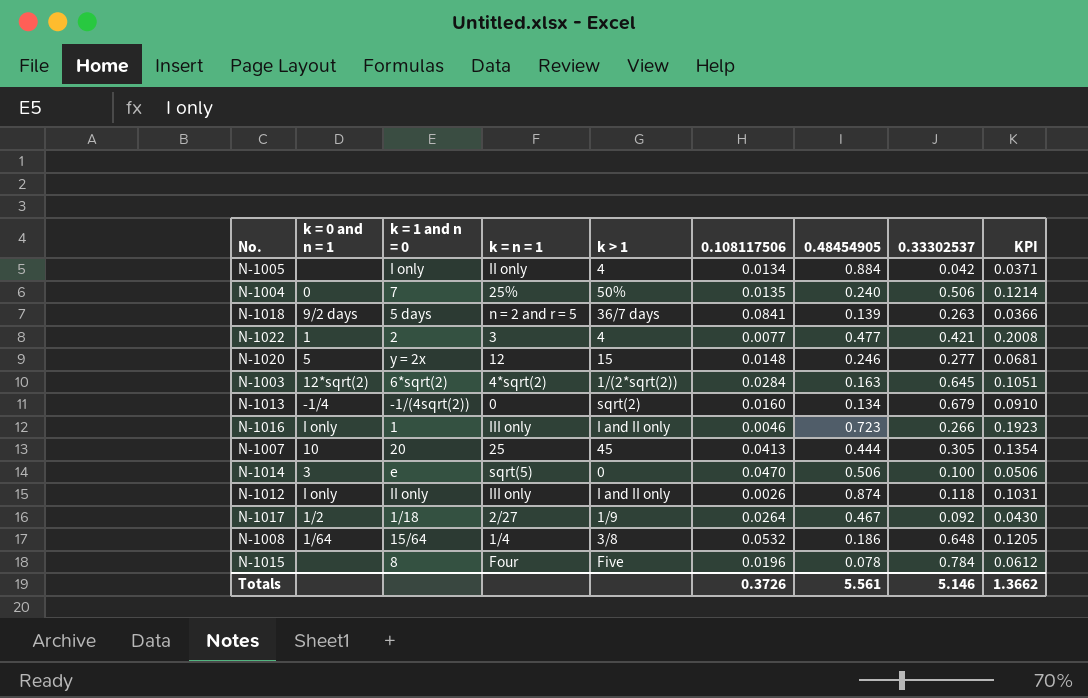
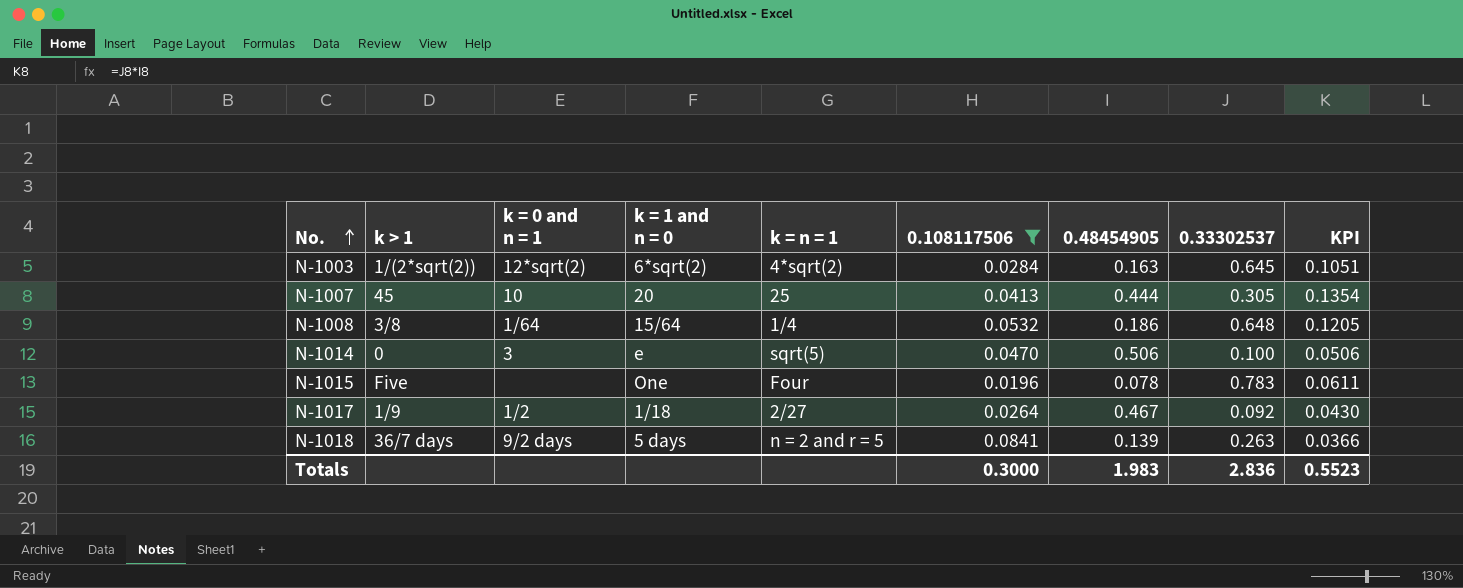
filter: none -> 0.108117506 >= 0.0196
row order: none -> No. ascending
column k > 1 | position: 5 -> 2
N-1015 | k = 1 and n = 0: 8 -> One
N-1015 | 0.33302537: 0.784 -> 0.783
N-1015 | KPI: 0.0612 -> 0.0611
Totals | 0.108117506: 0.3726 -> 0.3000
Totals | 0.48454905: 5.561 -> 1.983
Totals | 0.33302537: 5.146 -> 2.836
Totals | KPI: 1.3662 -> 0.5523

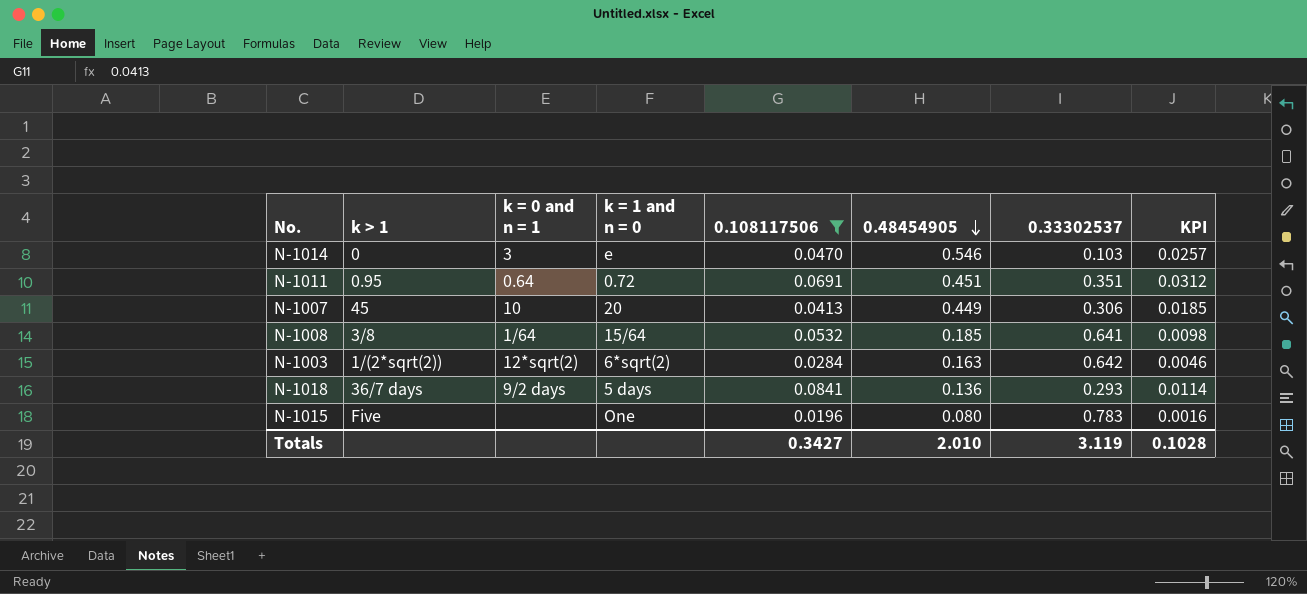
row order: No. ascending -> 0.48454905 descending
column k = n = 1 | position: 5 -> none
column KPI | formula: [0.48454905] * [0.33302537] -> [0.108117506] * [0.48454905]
row N-1017: 1/9 | 1/2 | 1/18 | 2/27 | 0.0264 | 0.467 | 0.092 | 0.0430 -> none
N-1014 | 0.48454905: 0.506 -> 0.546
N-1014 | 0.33302537: 0.100 -> 0.103
row N-1011: none -> 0.95 | 0.64 | 0.72 | 0.0691 | 0.451 | 0.351 | 0.0312
N-1007 | 0.48454905: 0.444 -> 0.449
N-1007 | 0.33302537: 0.305 -> 0.306
N-1008 | 0.48454905: 0.186 -> 0.185
N-1008 | 0.33302537: 0.648 -> 0.641
N-1003 | 0.33302537: 0.645 -> 0.642
N-1018 | 0.48454905: 0.139 -> 0.136
N-1018 | 0.33302537: 0.263 -> 0.293
N-1015 | 0.48454905: 0.078 -> 0.080
Totals | 0.108117506: 0.3000 -> 0.3427
Totals | 0.48454905: 1.983 -> 2.010
Totals | 0.33302537: 2.836 -> 3.119
Totals | KPI: 0.5523 -> 0.1028

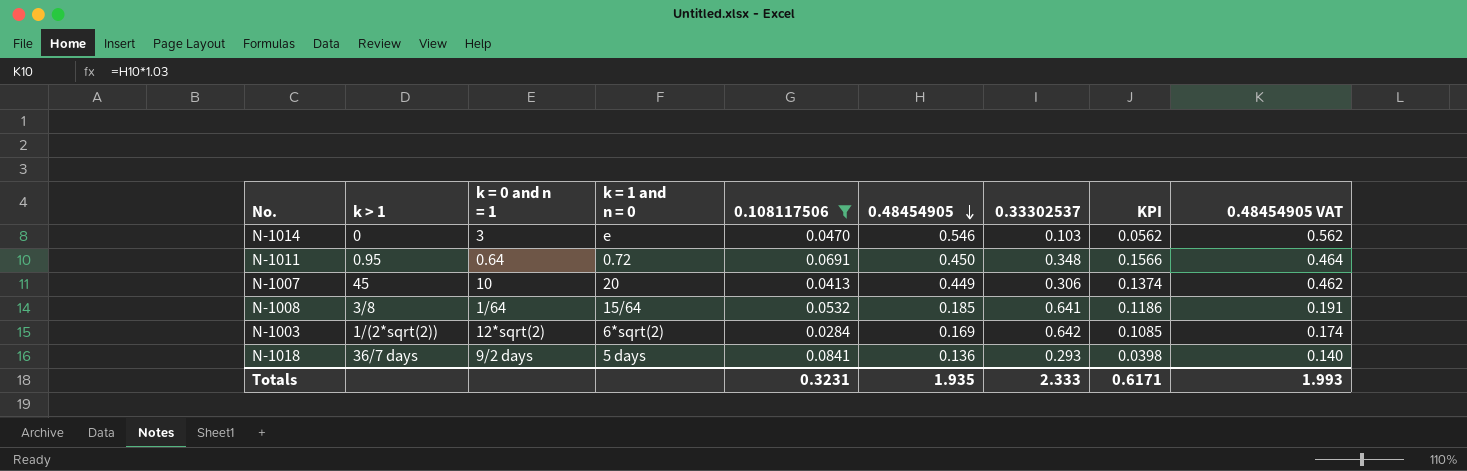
column KPI | formula: [0.108117506] * [0.48454905] -> [0.48454905] * [0.33302537]
column 0.48454905 VAT | formula: none -> [0.48454905] * 1.03
row N-1015: Five | none | One | 0.0196 | 0.080 | 0.783 | 0.0016 -> none
N-1011 | 0.48454905: 0.451 -> 0.450
N-1011 | 0.33302537: 0.351 -> 0.348
N-1003 | 0.48454905: 0.163 -> 0.169
Totals | 0.108117506: 0.3427 -> 0.3231
Totals | 0.48454905: 2.010 -> 1.935
Totals | 0.33302537: 3.119 -> 2.333
Totals | KPI: 0.1028 -> 0.6171

